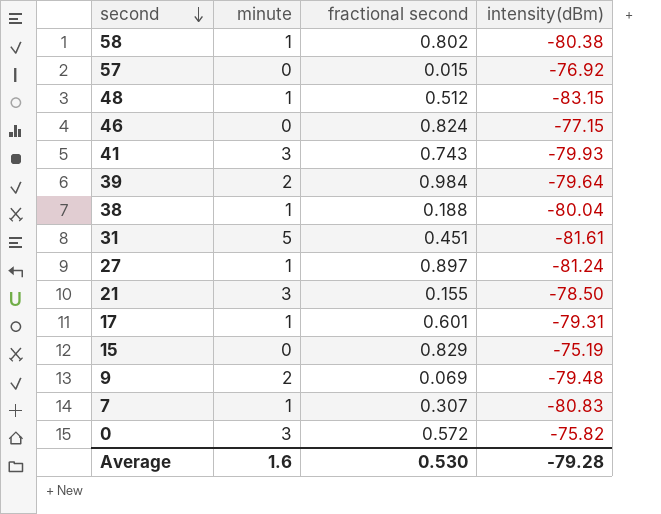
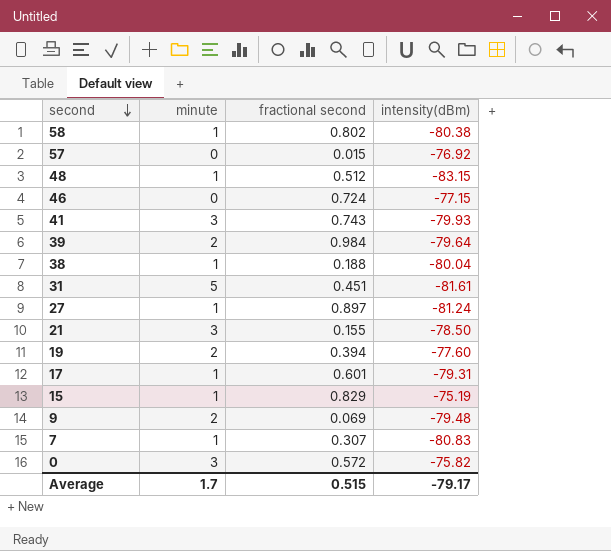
46 | fractional second: 0.824 -> 0.724
row 19: none -> 2 | 0.394 | -77.60
15 | minute: 0 -> 1
Average | minute: 1.6 -> 1.7
Average | fractional second: 0.530 -> 0.515
Average | intensity(dBm): -79.28 -> -79.17

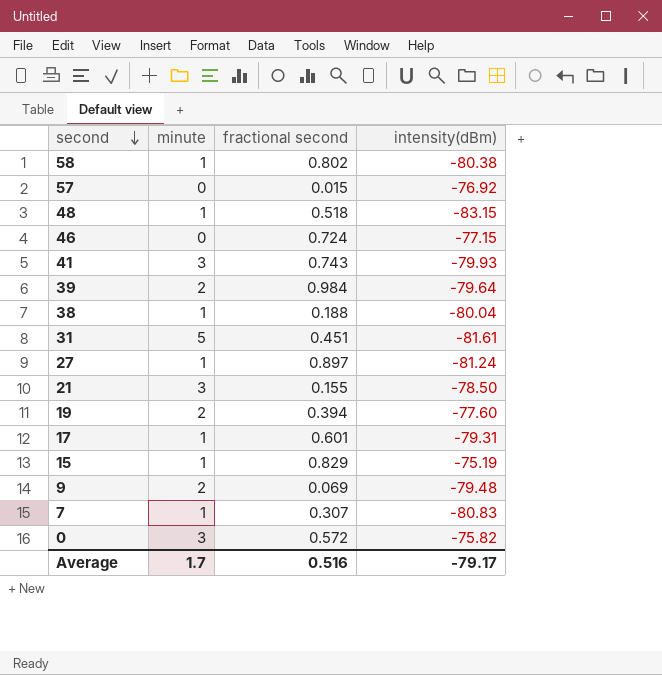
48 | fractional second: 0.512 -> 0.518
Average | fractional second: 0.515 -> 0.516

